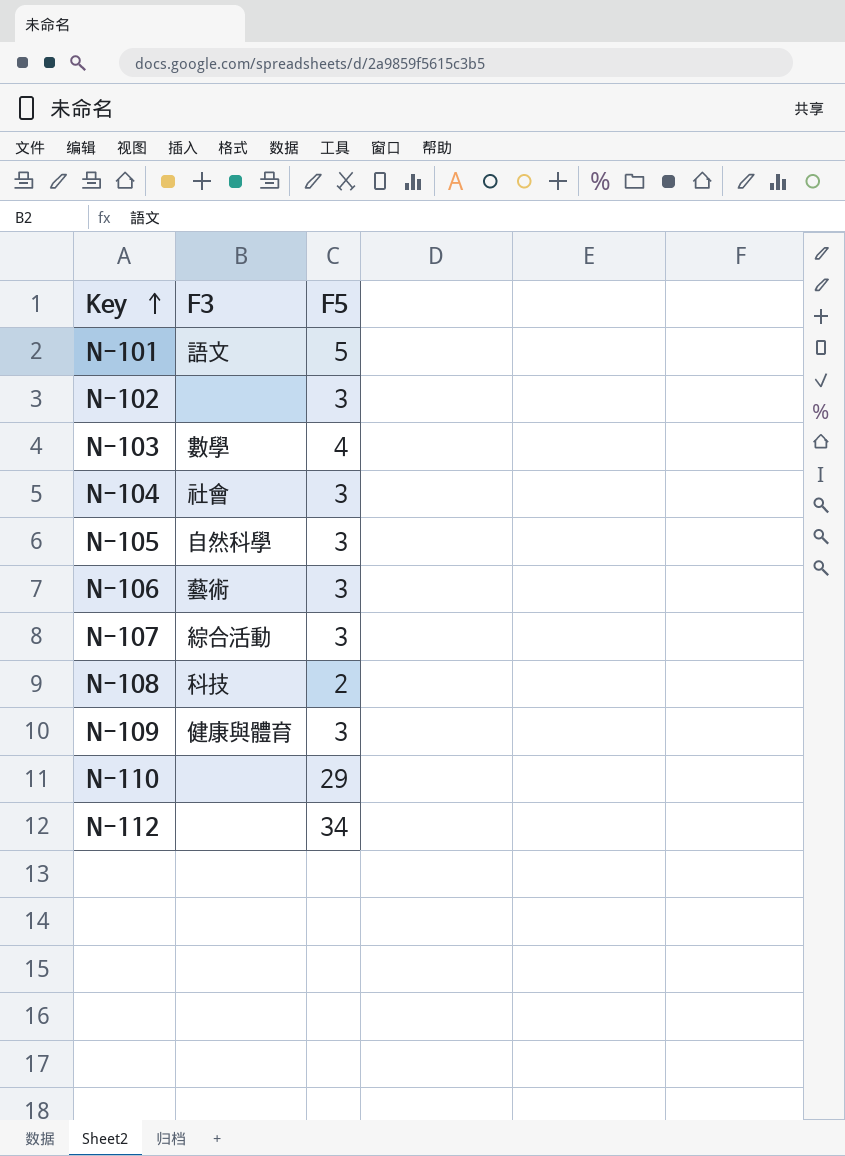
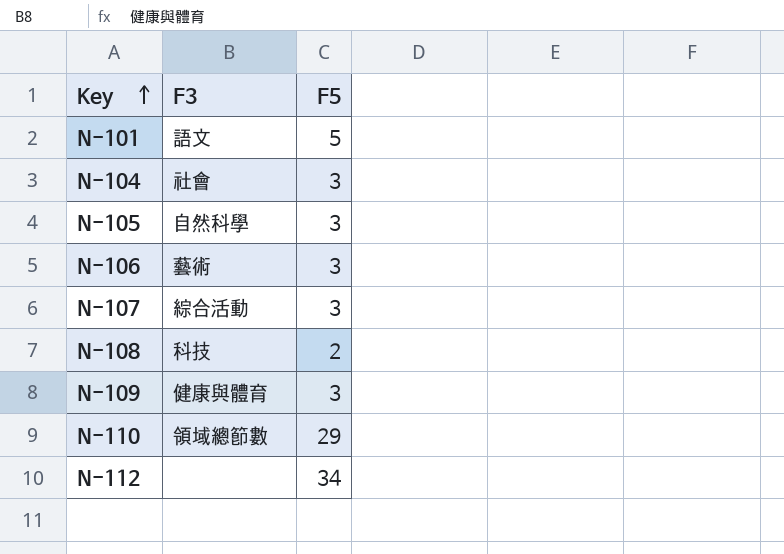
row N-102: none | 3 -> none
row N-103: 數學 | 4 -> none
N-110 | F3: none -> 領域總節數

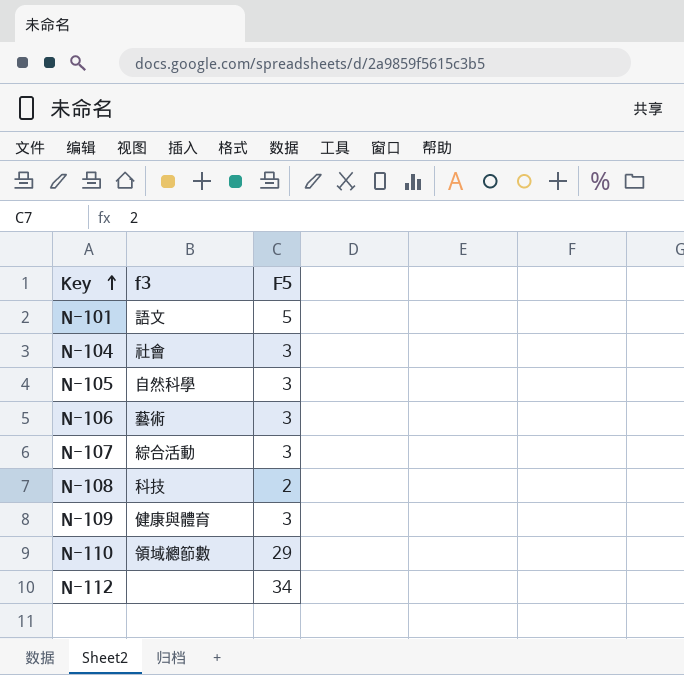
column name: F3 -> f3

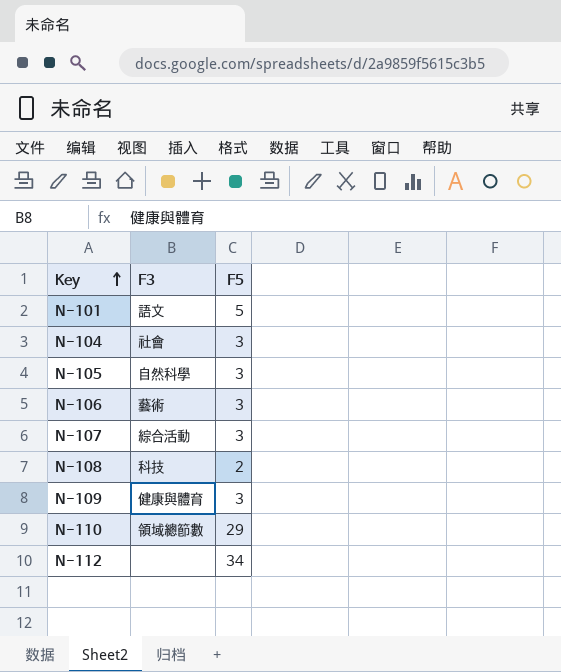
column name: f3 -> F3

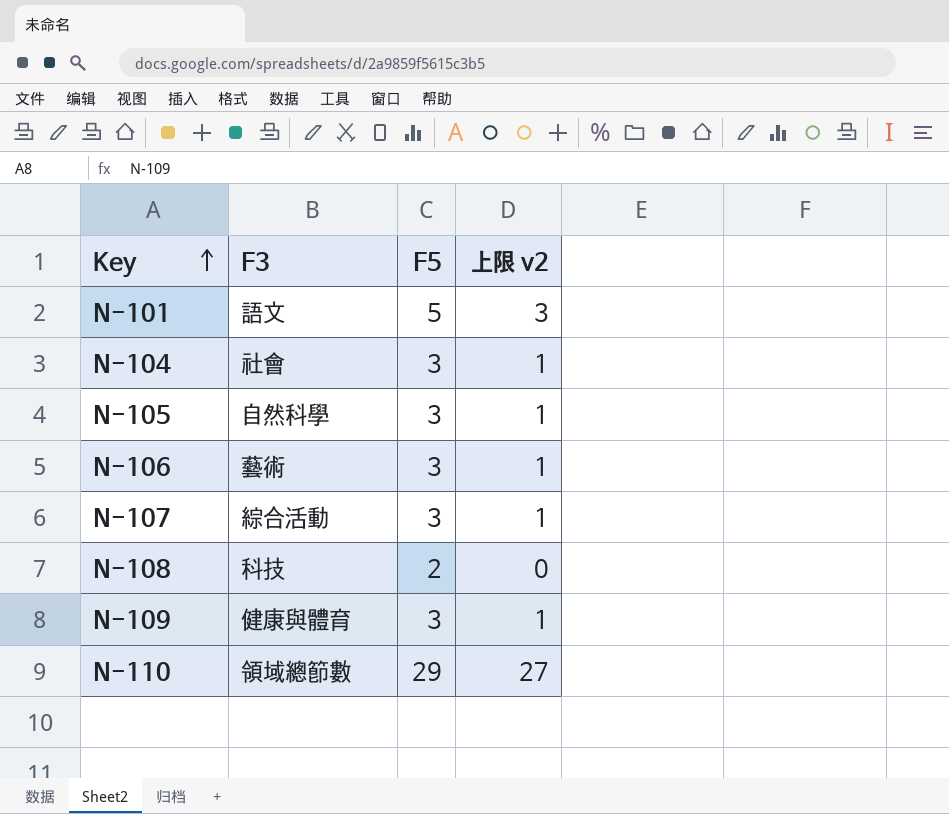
column 上限 v2 | formula: none -> [F5] - 2
row N-112: none | 34 -> none

